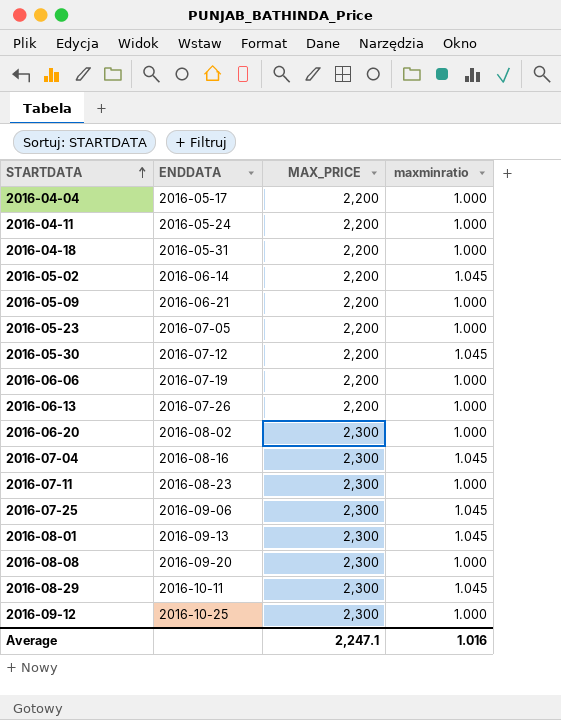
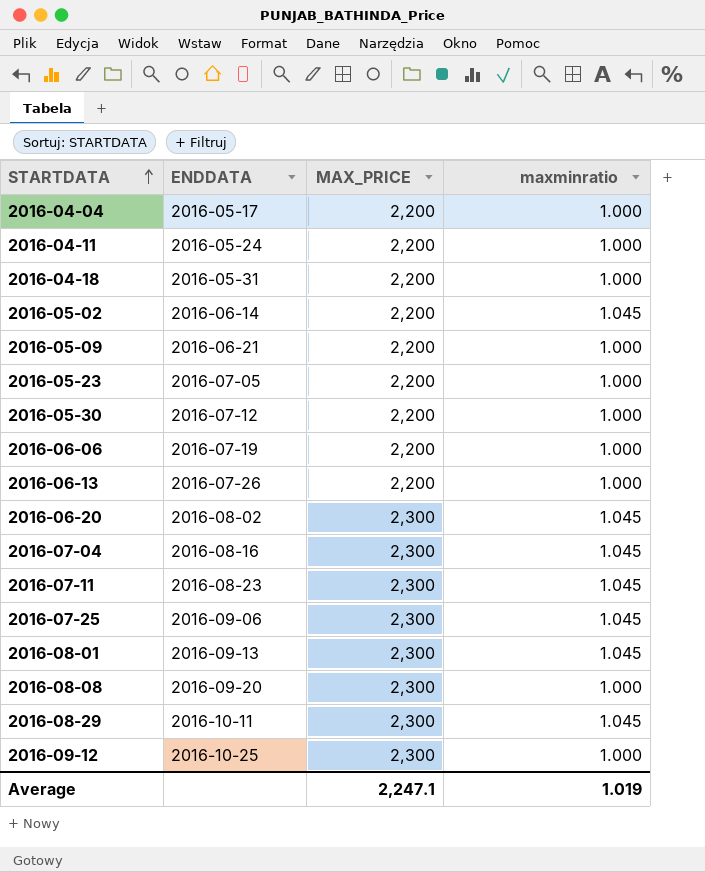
2016-05-30 | maxminratio: 1.045 -> 1.000
2016-06-20 | maxminratio: 1.000 -> 1.045
2016-07-11 | maxminratio: 1.000 -> 1.045
Average | maxminratio: 1.016 -> 1.019

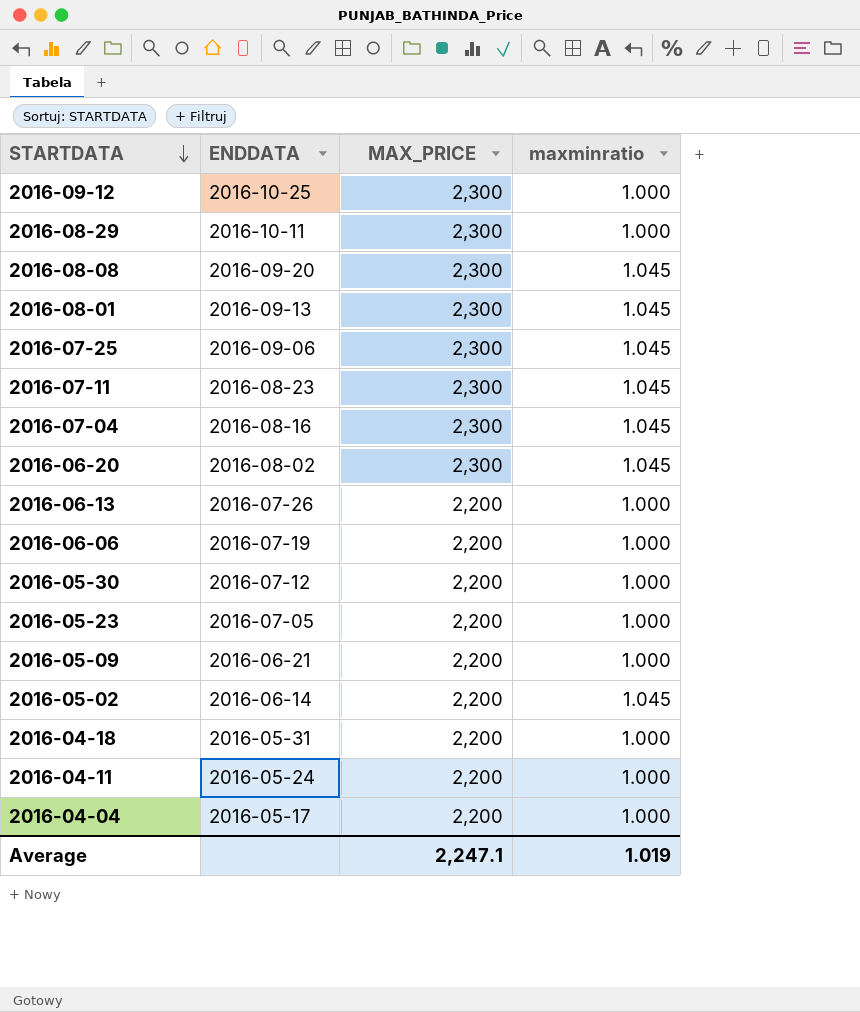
row order: STARTDATA ascending -> STARTDATA descending
2016-08-29 | maxminratio: 1.045 -> 1.000
2016-08-08 | maxminratio: 1.000 -> 1.045

